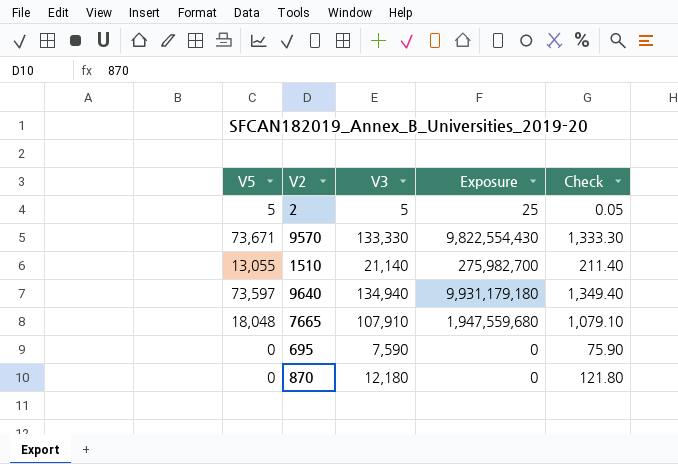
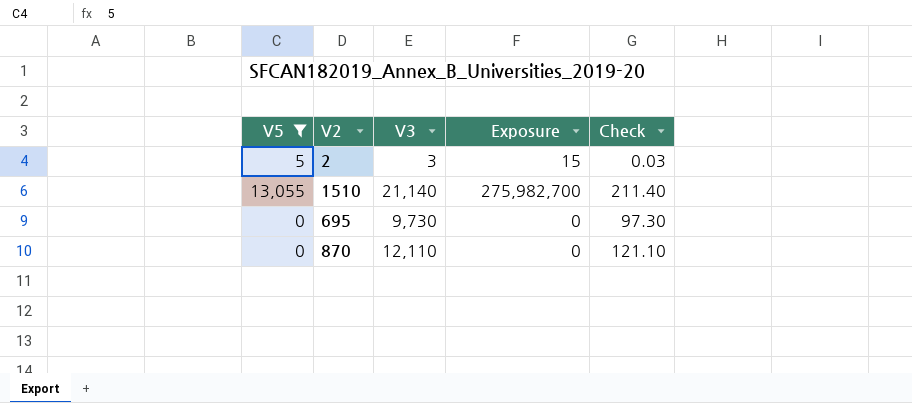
filter: none -> V5 <= 13,055
2 | V3: 5 -> 3
2 | Exposure: 25 -> 15
2 | Check: 0.05 -> 0.03
695 | V3: 7,590 -> 9,730
695 | Check: 75.90 -> 97.30
870 | V3: 12,180 -> 12,110
870 | Check: 121.80 -> 121.10

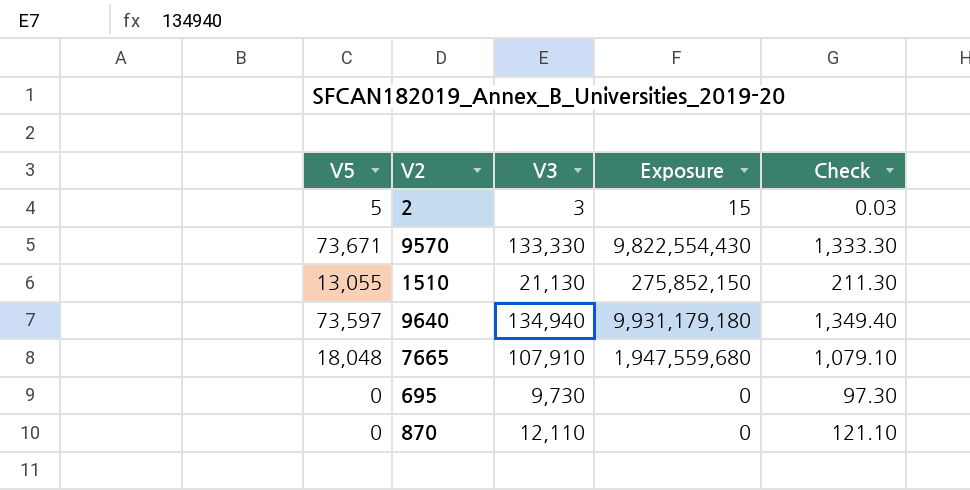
filter: V5 <= 13,055 -> none
1510 | V3: 21,140 -> 21,130
1510 | Exposure: 275,982,700 -> 275,852,150
1510 | Check: 211.40 -> 211.30

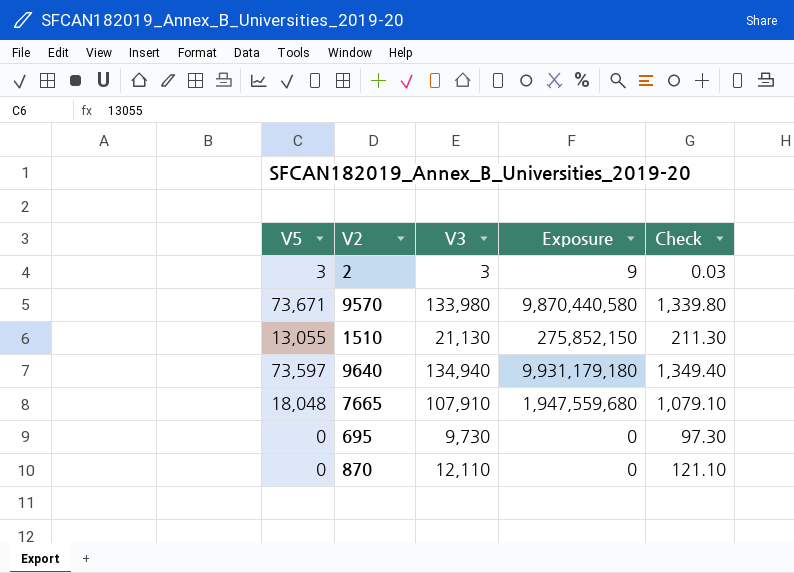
2 | V5: 5 -> 3
2 | Exposure: 15 -> 9
9570 | V3: 133,330 -> 133,980
9570 | Exposure: 9,822,554,430 -> 9,870,440,580
9570 | Check: 1,333.30 -> 1,339.80

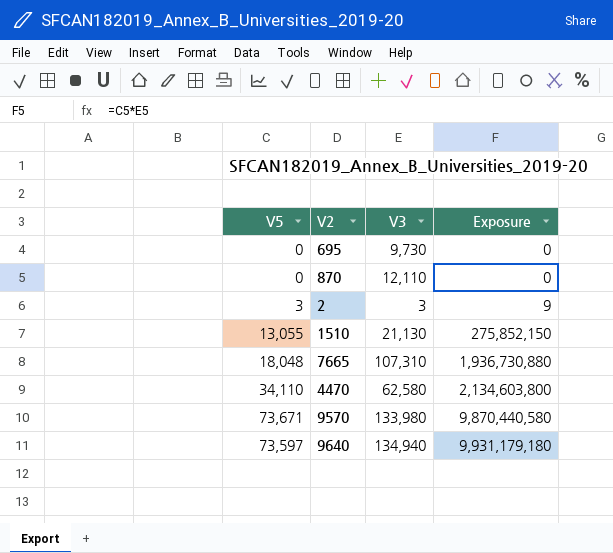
row order: none -> Exposure ascending
column Check | formula: [V3] * 0.01 -> none
7665 | V3: 107,910 -> 107,310
7665 | Exposure: 1,947,559,680 -> 1,936,730,880
row 4470: none -> 34,110 | 62,580 | 2,134,603,800

